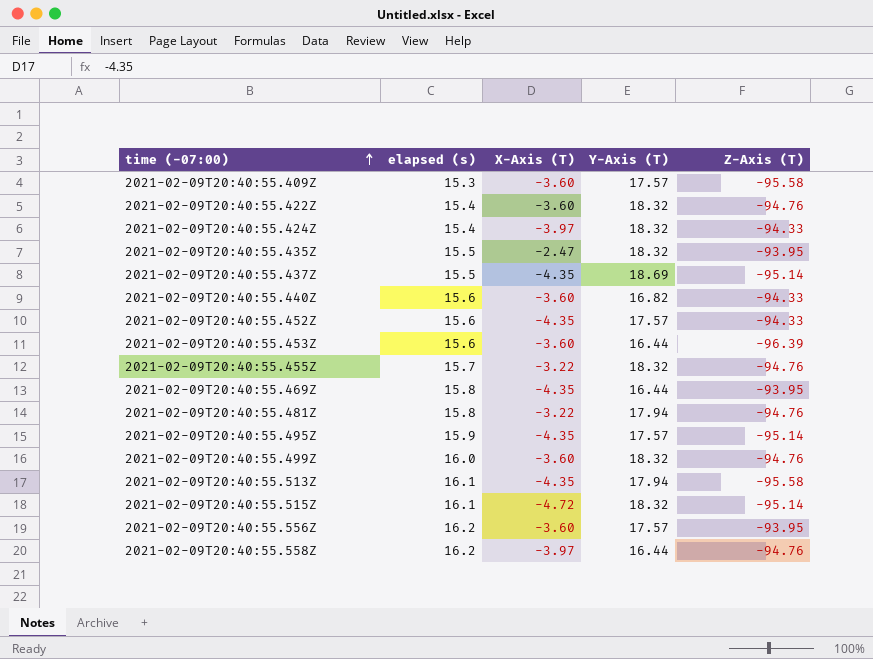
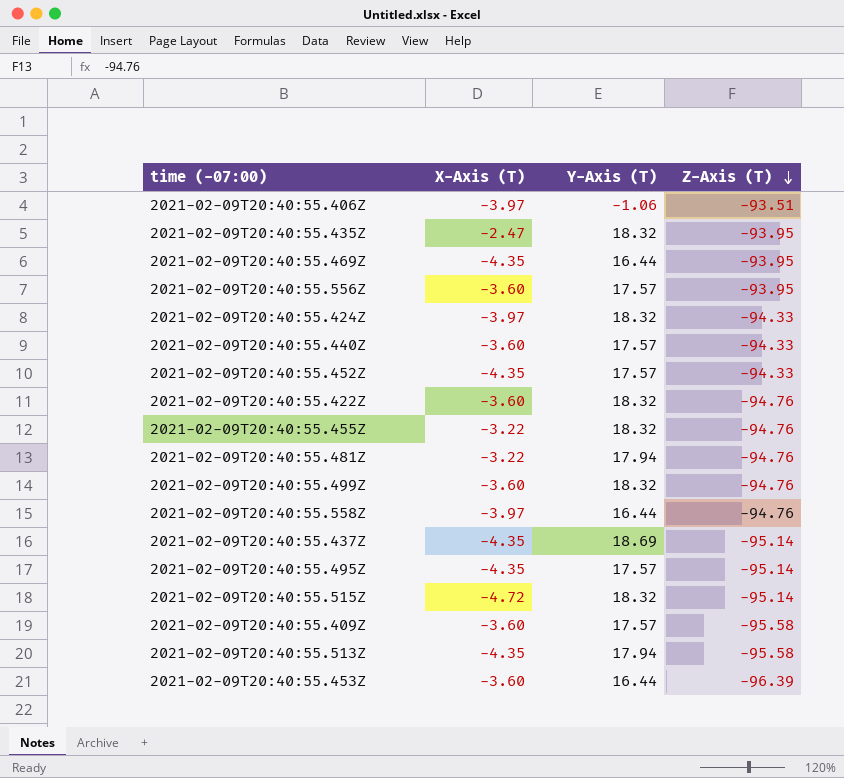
row order: time (-07:00) ascending -> Z-Axis (T) descending
column elapsed (s) | position: 2 -> none
row 2021-02-09T20:40:55.406Z: none -> -3.97 | -1.06 | -93.51
2021-02-09T20:40:55.440Z | Y-Axis (T): 16.82 -> 17.57

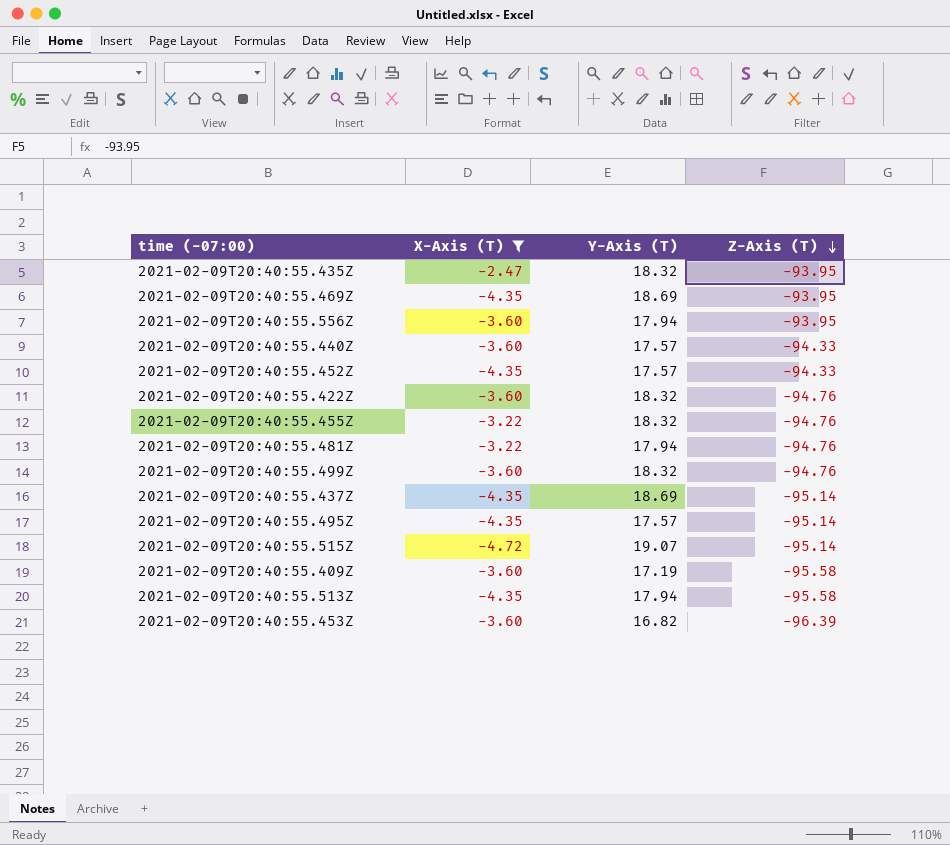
filter: none -> X-Axis (T) != -3.97
2021-02-09T20:40:55.469Z | Y-Axis (T): 16.44 -> 18.69
2021-02-09T20:40:55.556Z | Y-Axis (T): 17.57 -> 17.94
2021-02-09T20:40:55.515Z | Y-Axis (T): 18.32 -> 19.07
2021-02-09T20:40:55.409Z | Y-Axis (T): 17.57 -> 17.19
2021-02-09T20:40:55.453Z | Y-Axis (T): 16.44 -> 16.82

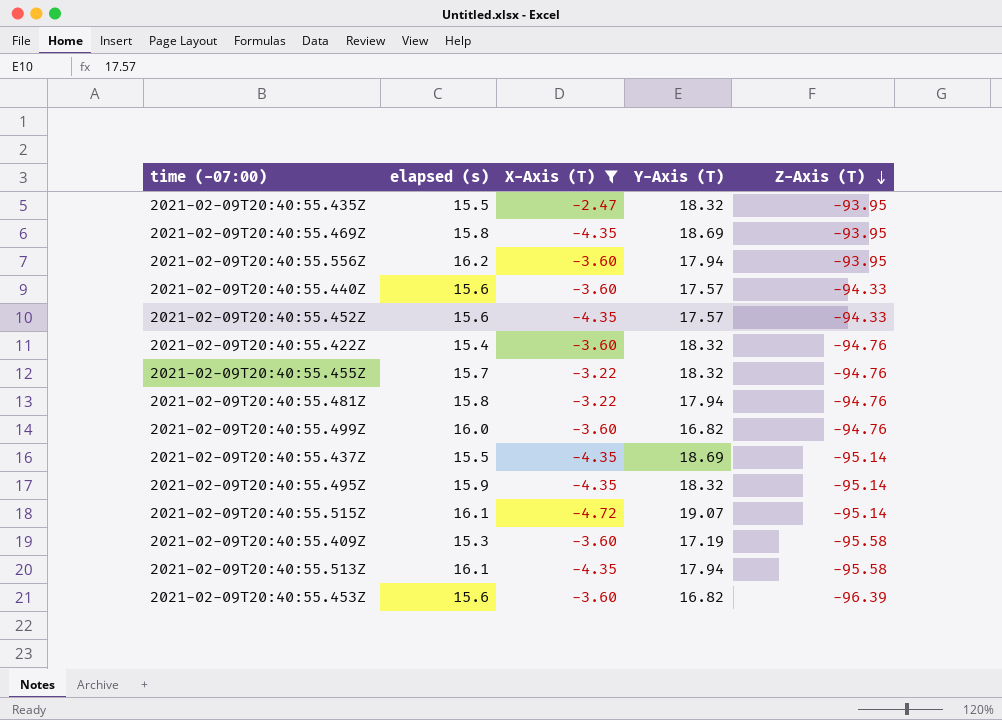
column elapsed (s) | position: none -> 2
2021-02-09T20:40:55.499Z | Y-Axis (T): 18.32 -> 16.82
2021-02-09T20:40:55.495Z | Y-Axis (T): 17.57 -> 18.32

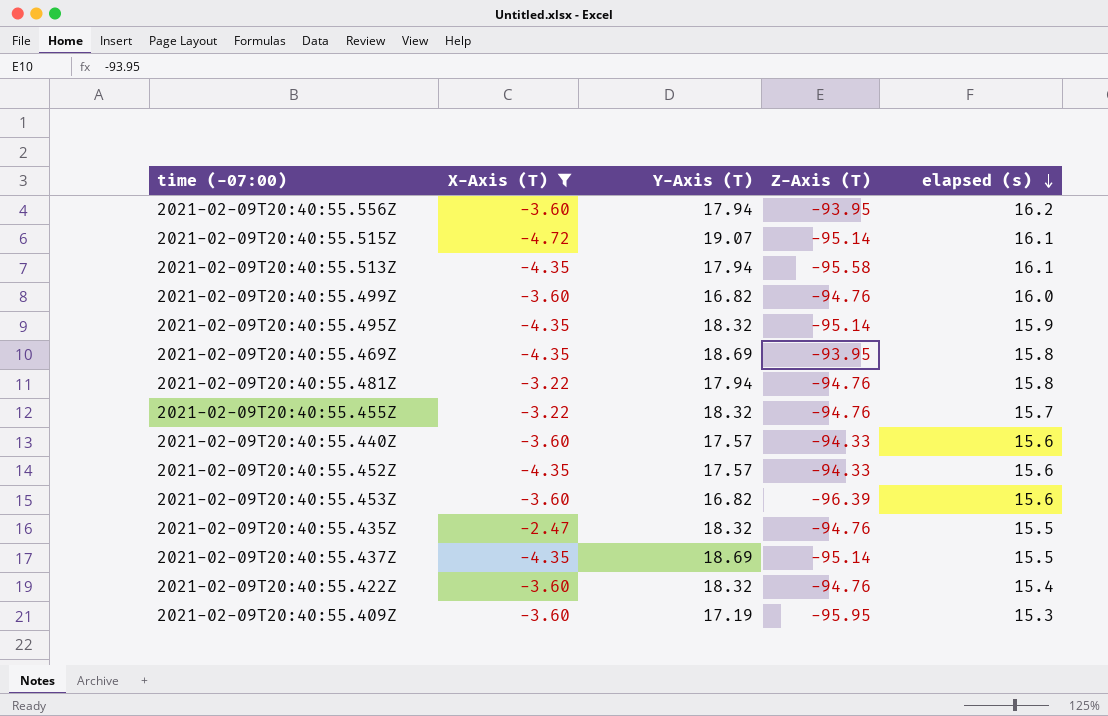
row order: Z-Axis (T) descending -> elapsed (s) descending
column elapsed (s) | position: 2 -> 5
2021-02-09T20:40:55.435Z | Z-Axis (T): -93.95 -> -94.76
2021-02-09T20:40:55.409Z | Z-Axis (T): -95.58 -> -95.95

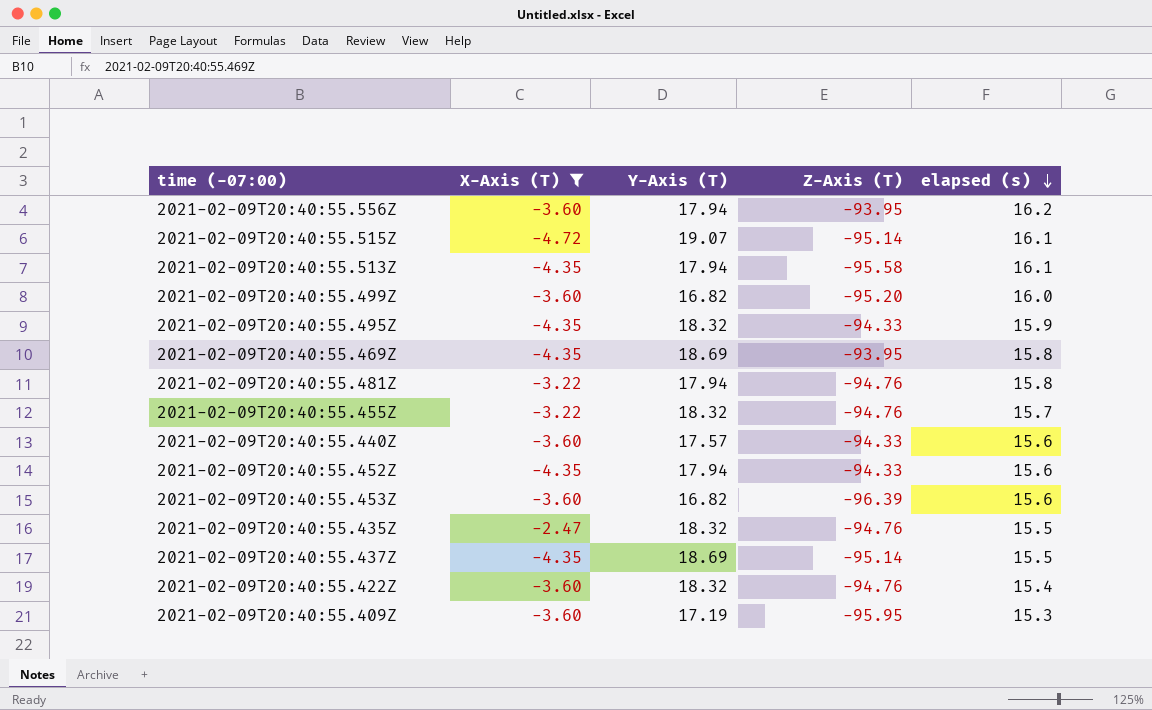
2021-02-09T20:40:55.499Z | Z-Axis (T): -94.76 -> -95.20
2021-02-09T20:40:55.495Z | Z-Axis (T): -95.14 -> -94.33
2021-02-09T20:40:55.452Z | Y-Axis (T): 17.57 -> 17.94

